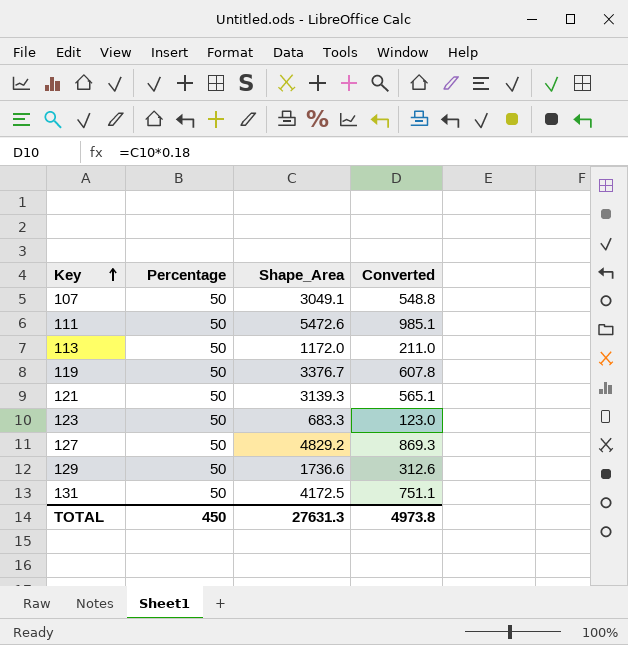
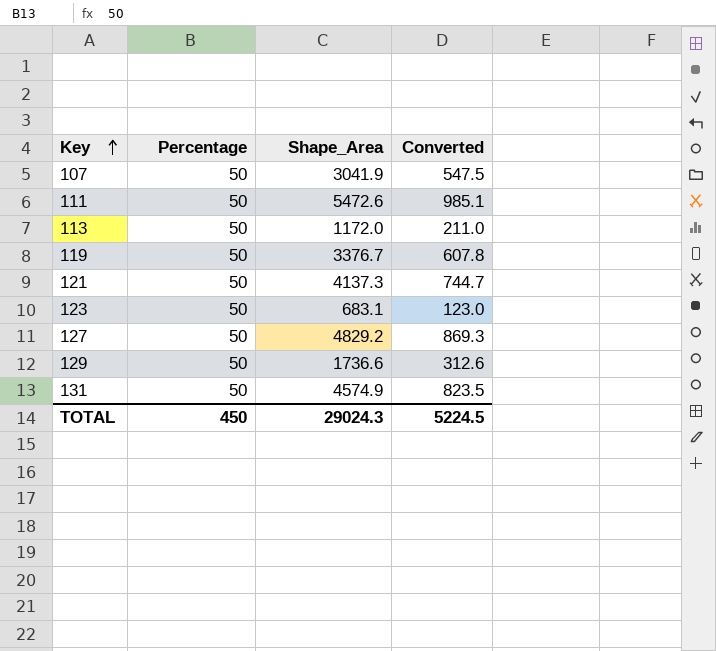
107 | Shape_Area: 3049.1 -> 3041.9
107 | Converted: 548.8 -> 547.5
121 | Shape_Area: 3139.3 -> 4137.3
121 | Converted: 565.1 -> 744.7
123 | Shape_Area: 683.3 -> 683.1
131 | Shape_Area: 4172.5 -> 4574.9
131 | Converted: 751.1 -> 823.5
TOTAL | Shape_Area: 27631.3 -> 29024.3
TOTAL | Converted: 4973.8 -> 5224.5

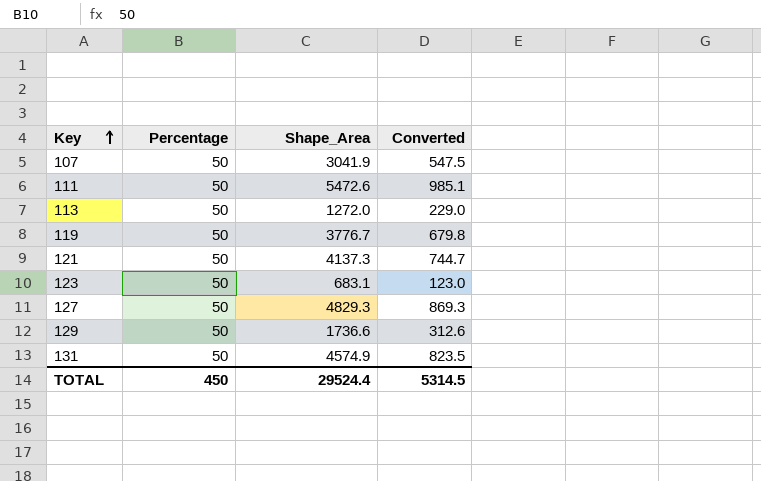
113 | Shape_Area: 1172.0 -> 1272.0
113 | Converted: 211.0 -> 229.0
119 | Shape_Area: 3376.7 -> 3776.7
119 | Converted: 607.8 -> 679.8
127 | Shape_Area: 4829.2 -> 4829.3
TOTAL | Shape_Area: 29024.3 -> 29524.4
TOTAL | Converted: 5224.5 -> 5314.5

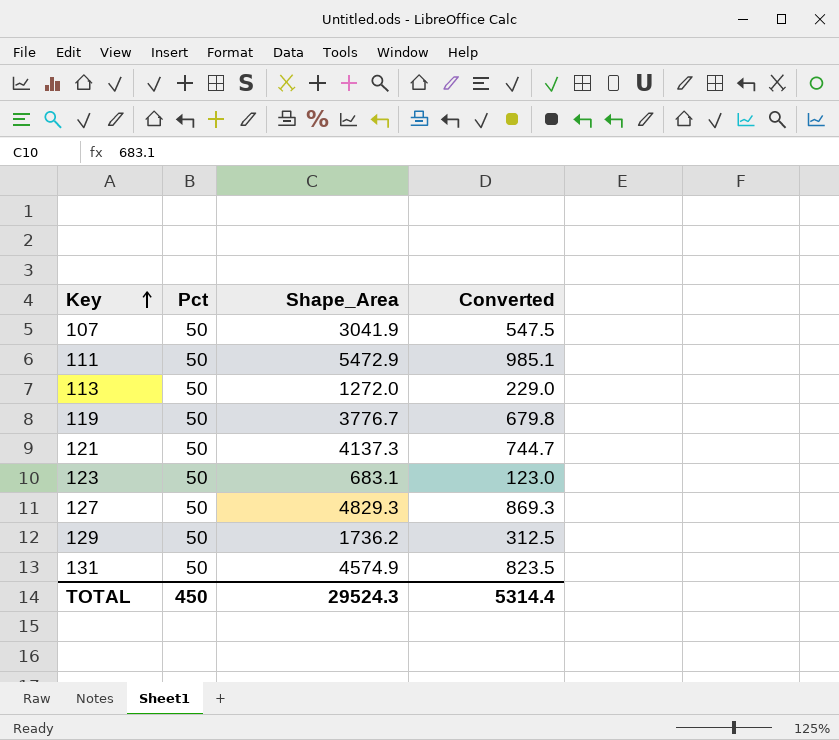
column name: Percentage -> Pct
111 | Shape_Area: 5472.6 -> 5472.9
129 | Shape_Area: 1736.6 -> 1736.2
129 | Converted: 312.6 -> 312.5
TOTAL | Shape_Area: 29524.4 -> 29524.3
TOTAL | Converted: 5314.5 -> 5314.4

